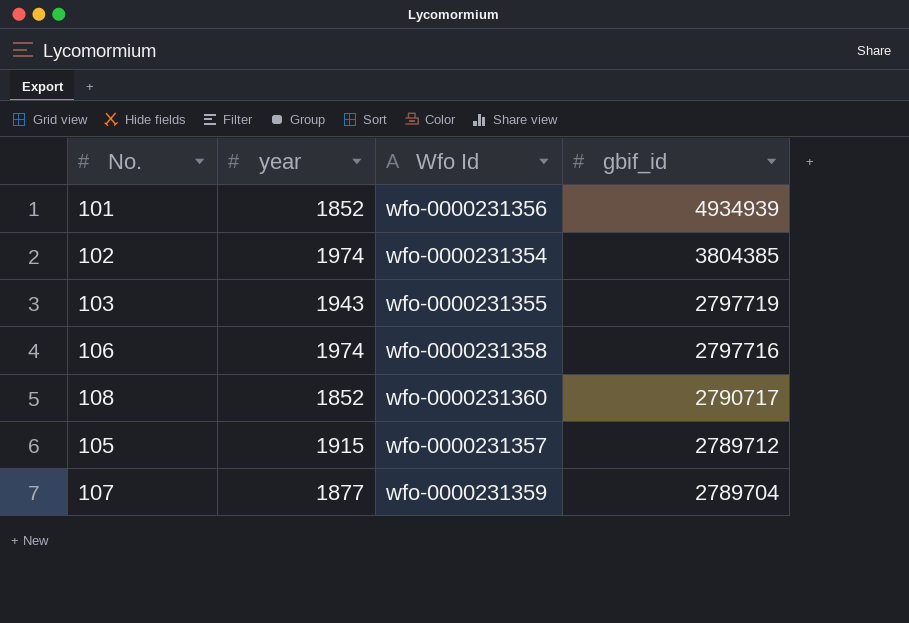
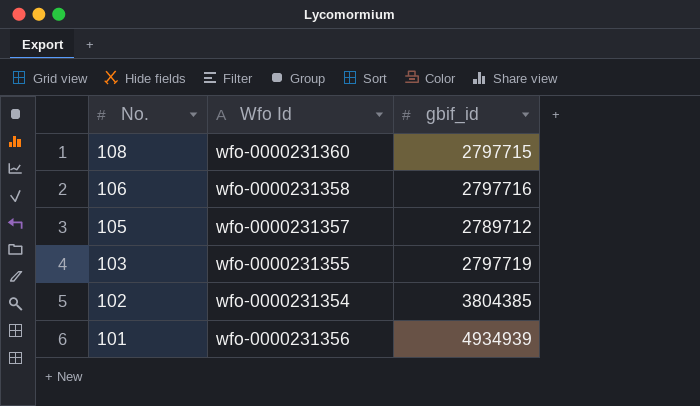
row order: gbif_id descending -> No. descending
column year | position: 2 -> none
row 107: 1877 | wfo-0000231359 | 2789704 -> none
108 | gbif_id: 2790717 -> 2797715

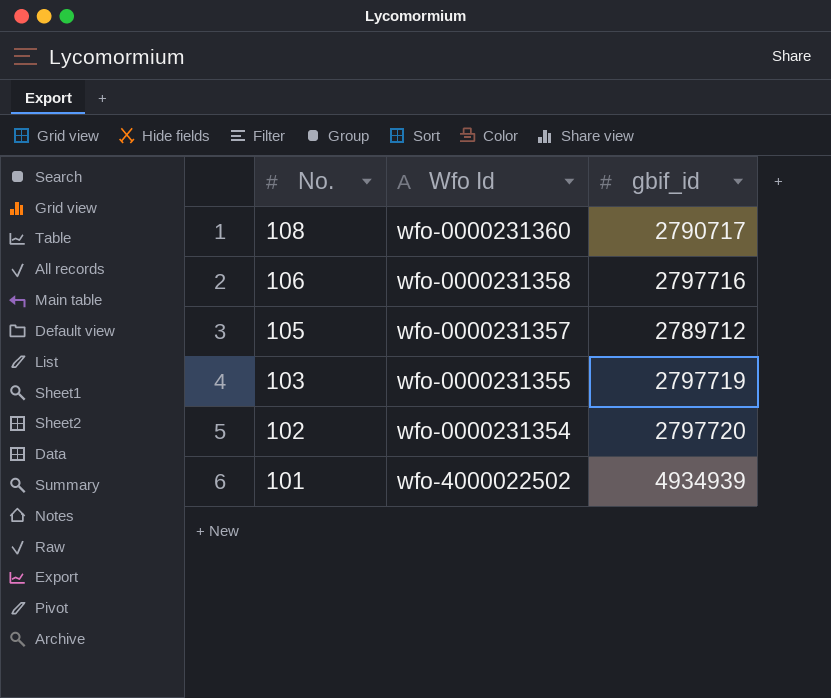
108 | gbif_id: 2797715 -> 2790717
102 | gbif_id: 3804385 -> 2797720
101 | Wfo Id: wfo-0000231356 -> wfo-4000022502

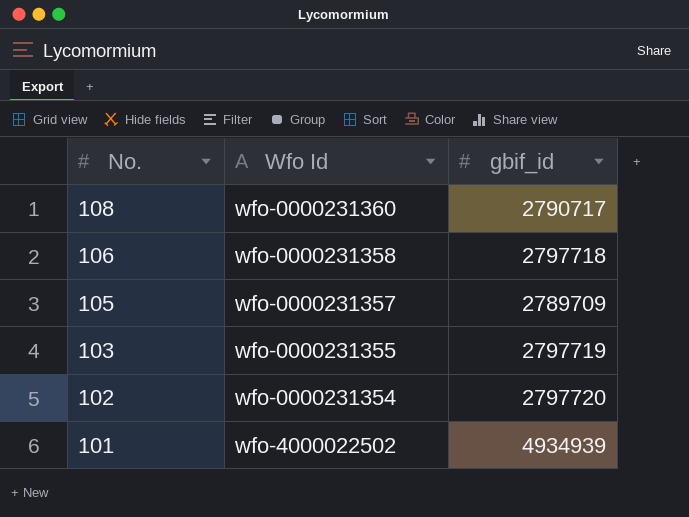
106 | gbif_id: 2797716 -> 2797718
105 | gbif_id: 2789712 -> 2789709

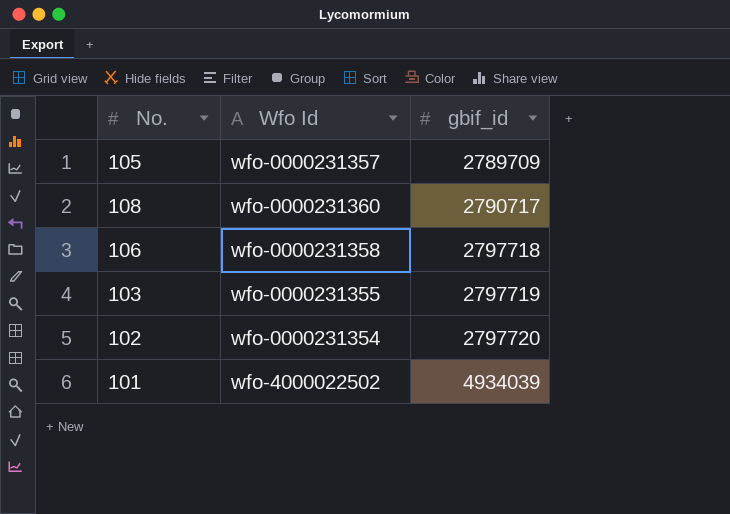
row order: No. descending -> gbif_id ascending
101 | gbif_id: 4934939 -> 4934039

